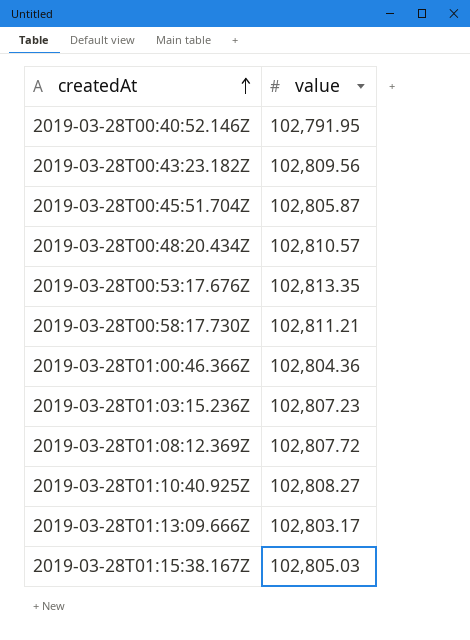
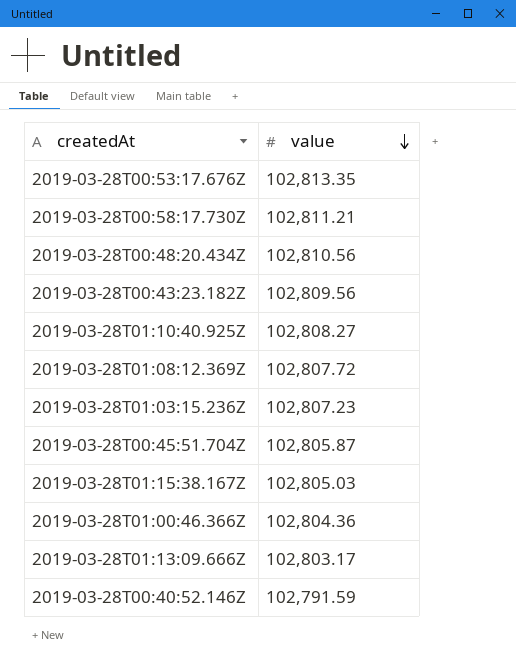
row order: createdAt ascending -> value descending
2019-03-28T00:48:20.434Z | value: 102,810.57 -> 102,810.56
2019-03-28T00:40:52.146Z | value: 102,791.95 -> 102,791.59

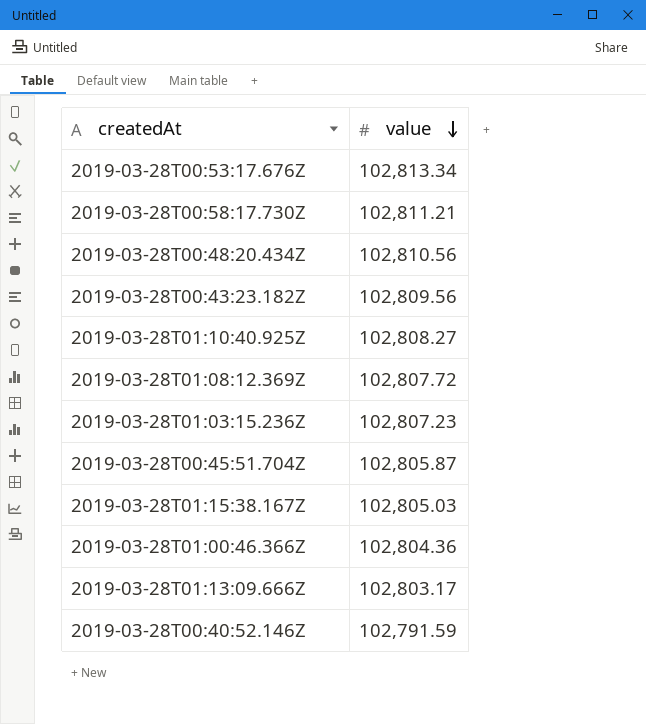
2019-03-28T00:53:17.676Z | value: 102,813.35 -> 102,813.34

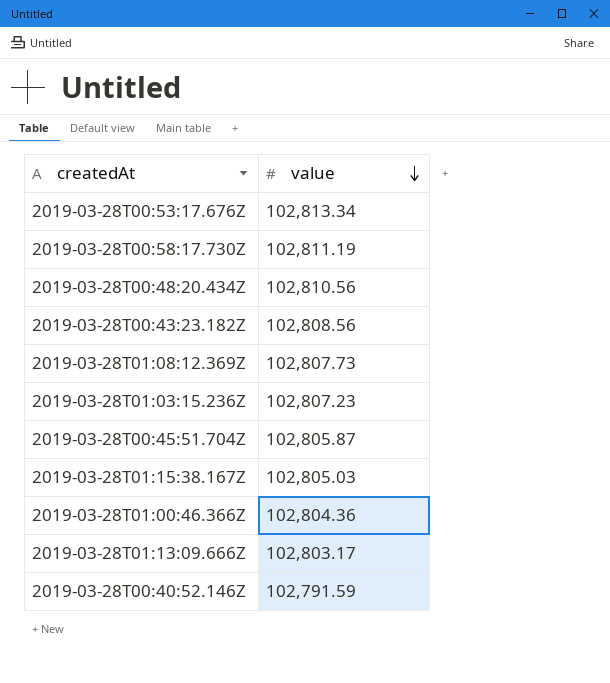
row 2019-03-28T01:10:40.925Z: 102,808.27 -> none
2019-03-28T00:58:17.730Z | value: 102,811.21 -> 102,811.19
2019-03-28T00:43:23.182Z | value: 102,809.56 -> 102,808.56
2019-03-28T01:08:12.369Z | value: 102,807.72 -> 102,807.73

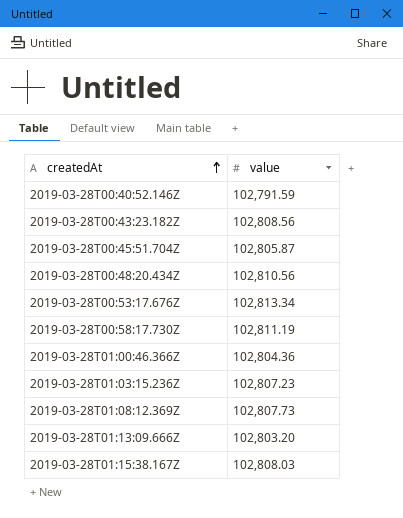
row order: value descending -> createdAt ascending
2019-03-28T01:13:09.666Z | value: 102,803.17 -> 102,803.20
2019-03-28T01:15:38.167Z | value: 102,805.03 -> 102,808.03

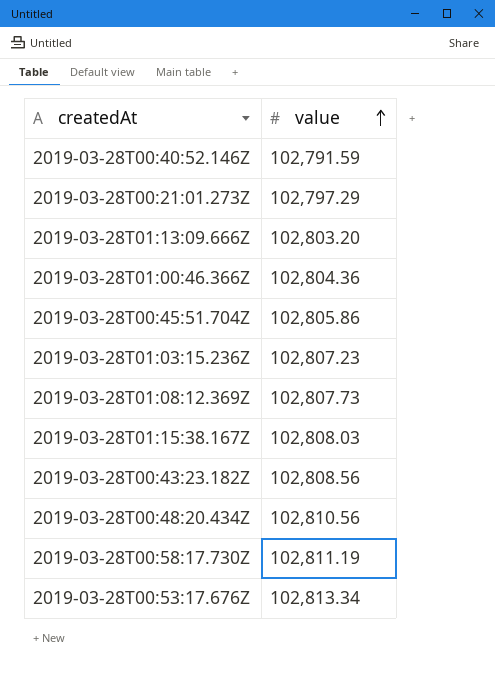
row order: createdAt ascending -> value ascending
row 2019-03-28T00:21:01.273Z: none -> 102,797.29
2019-03-28T00:45:51.704Z | value: 102,805.87 -> 102,805.86

